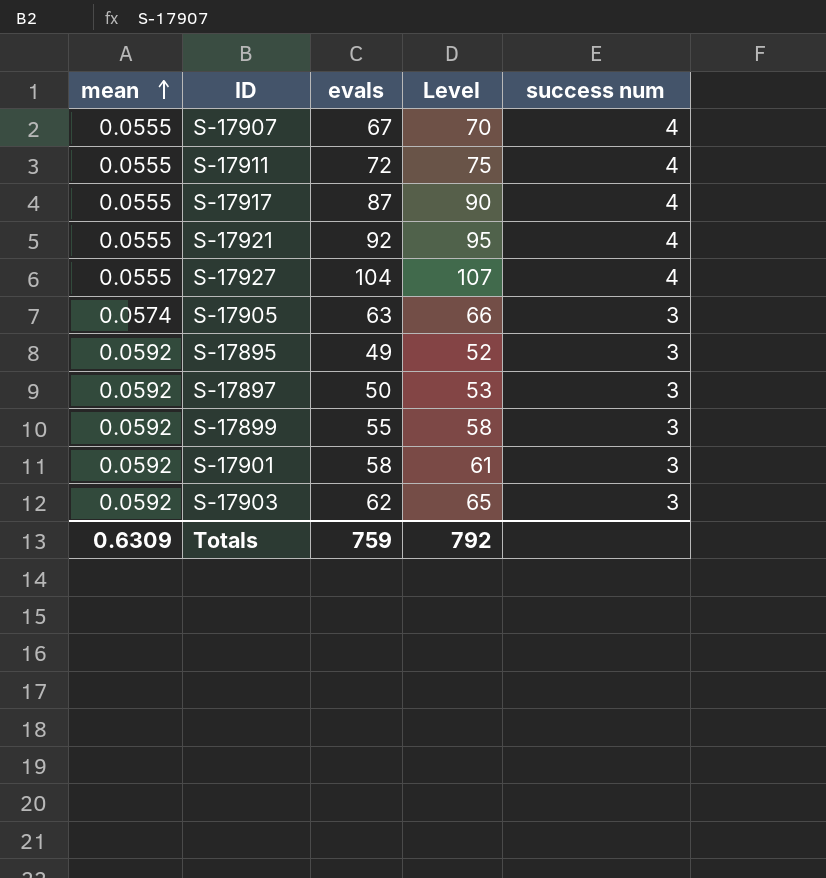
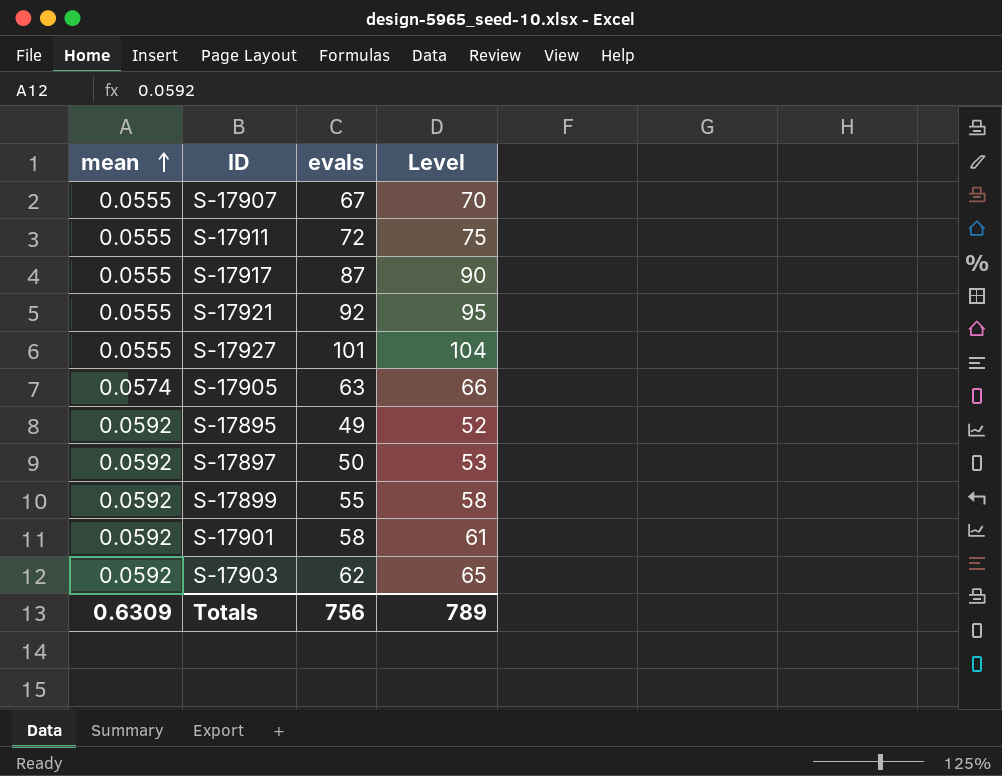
column success num | position: 5 -> none
S-17927 | evals: 104 -> 101
S-17927 | Level: 107 -> 104
Totals | evals: 759 -> 756
Totals | Level: 792 -> 789

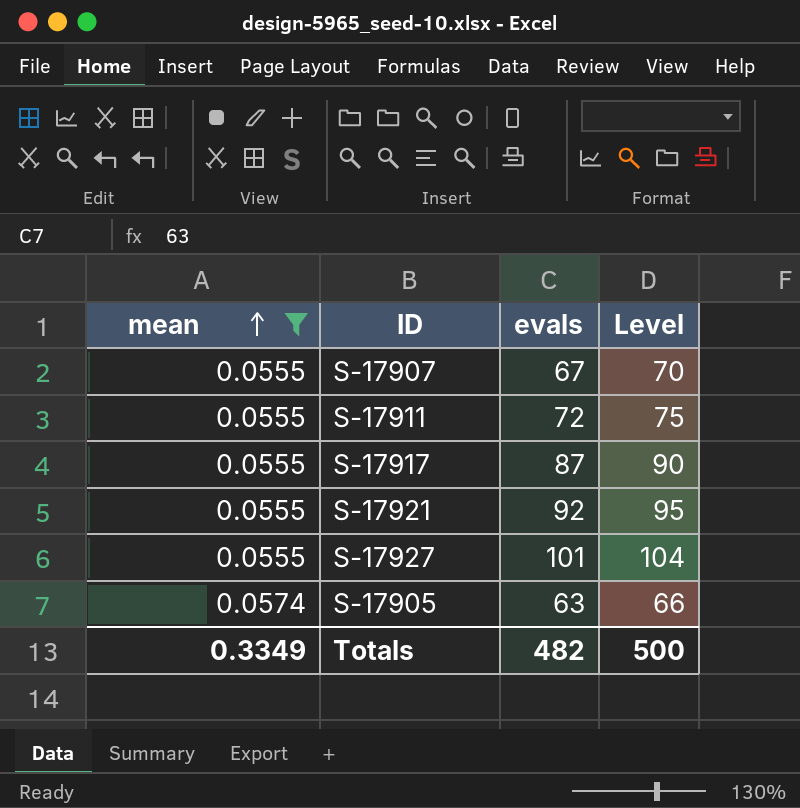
filter: none -> mean != 0.0592
Totals | mean: 0.6309 -> 0.3349
Totals | evals: 756 -> 482
Totals | Level: 789 -> 500

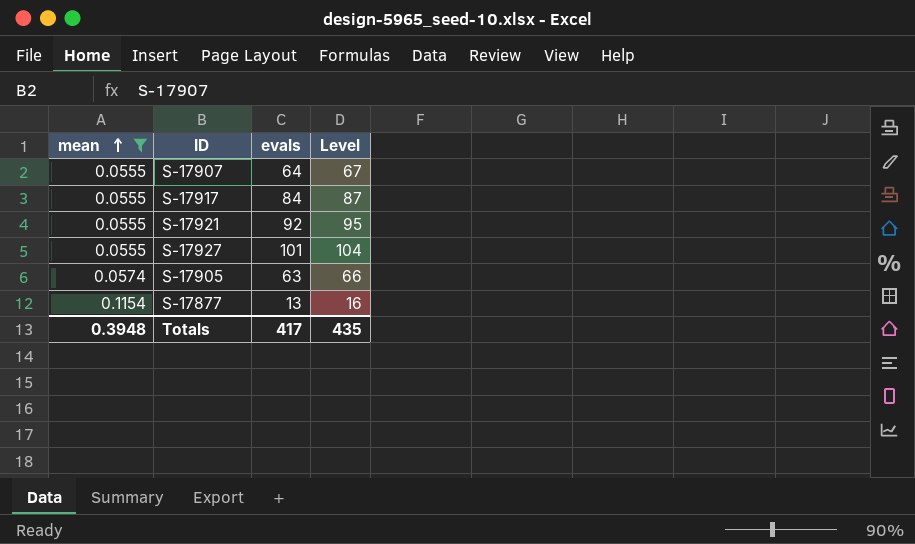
row S-17911: 0.0555 | 72 | 75 -> none
S-17907 | evals: 67 -> 64
S-17907 | Level: 70 -> 67
S-17917 | evals: 87 -> 84
S-17917 | Level: 90 -> 87
row S-17877: none -> 0.1154 | 13 | 16
Totals | mean: 0.3349 -> 0.3948
Totals | evals: 482 -> 417
Totals | Level: 500 -> 435

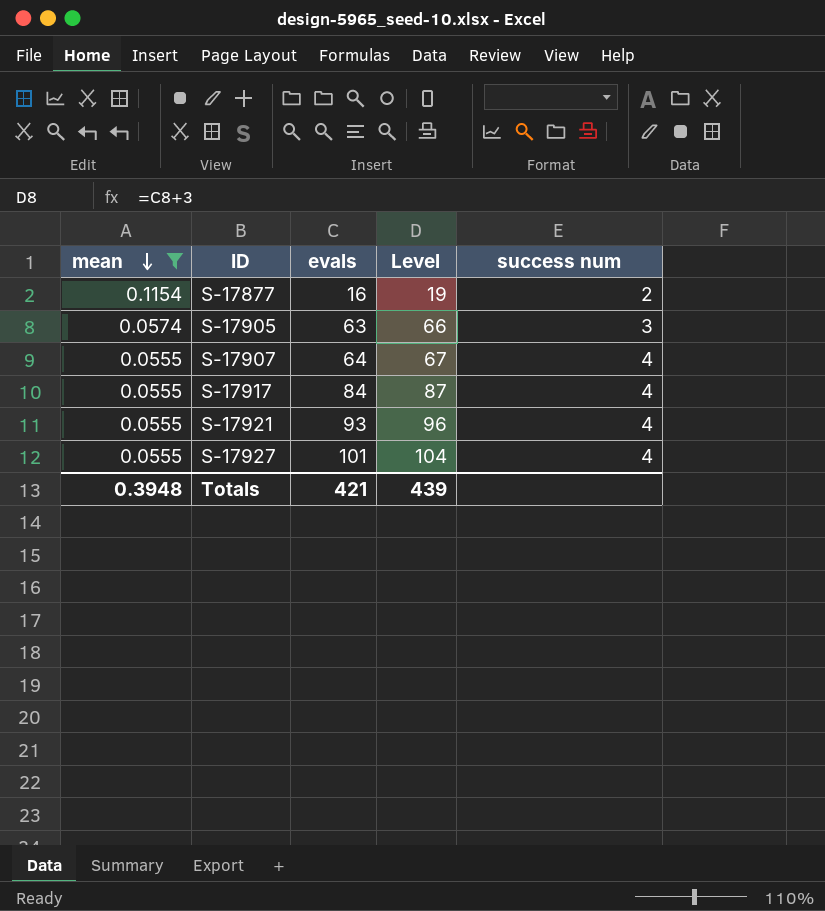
row order: mean ascending -> mean descending
column success num | position: none -> 5
S-17877 | evals: 13 -> 16
S-17877 | Level: 16 -> 19
S-17921 | evals: 92 -> 93
S-17921 | Level: 95 -> 96
Totals | evals: 417 -> 421
Totals | Level: 435 -> 439

